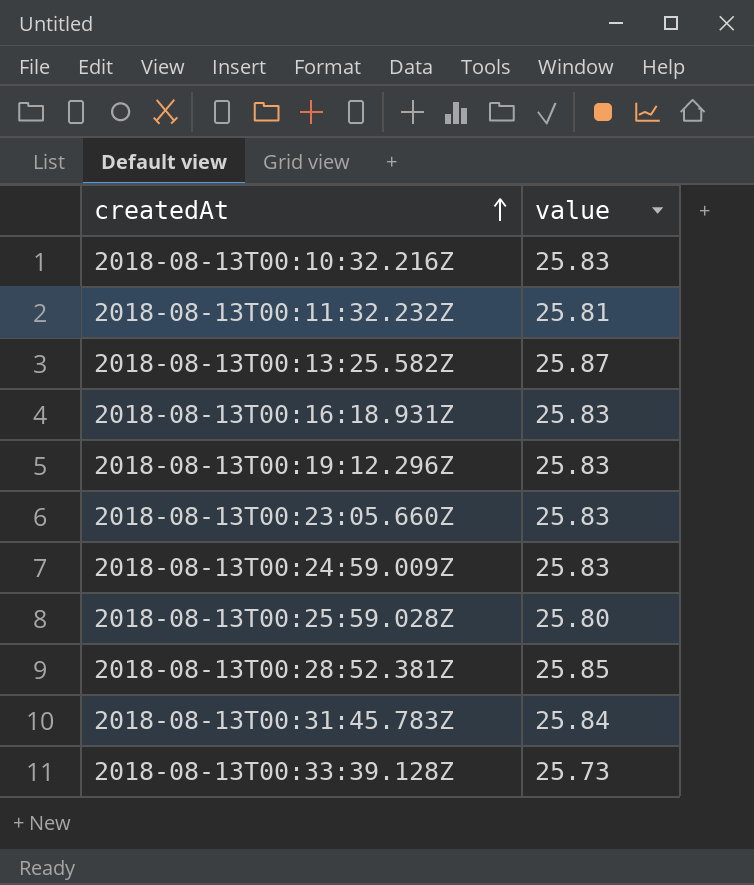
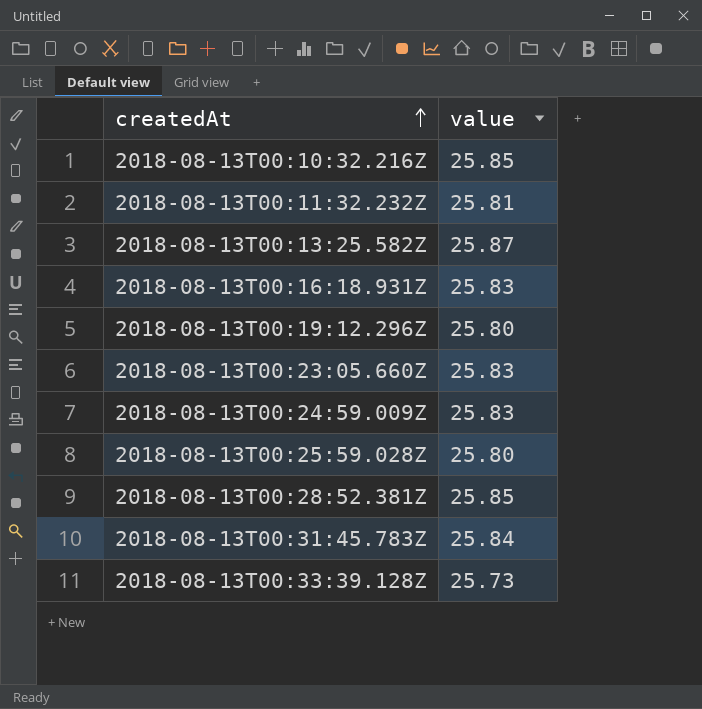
2018-08-13T00:10:32.216Z | value: 25.83 -> 25.85
2018-08-13T00:19:12.296Z | value: 25.83 -> 25.80

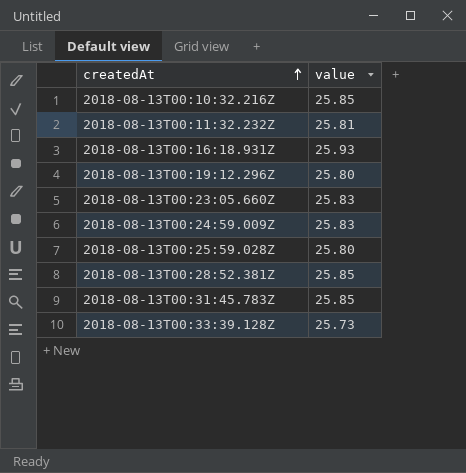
row 2018-08-13T00:13:25.582Z: 25.87 -> none
2018-08-13T00:16:18.931Z | value: 25.83 -> 25.93
2018-08-13T00:31:45.783Z | value: 25.84 -> 25.85

